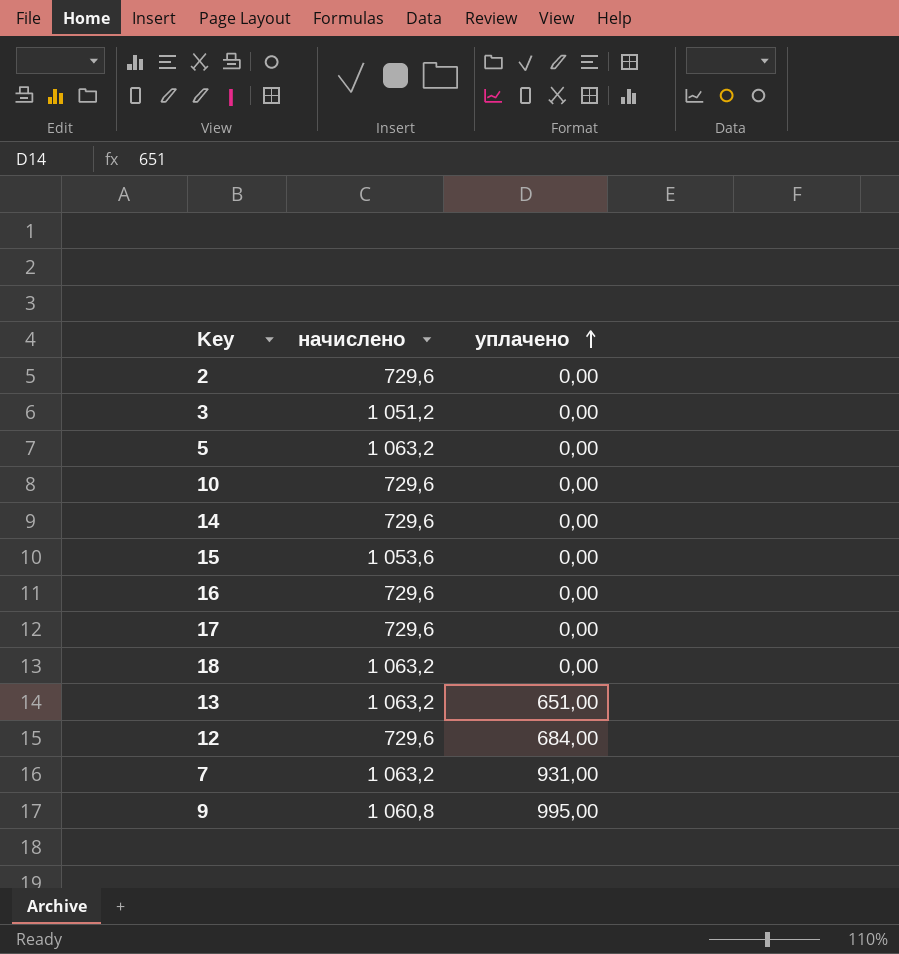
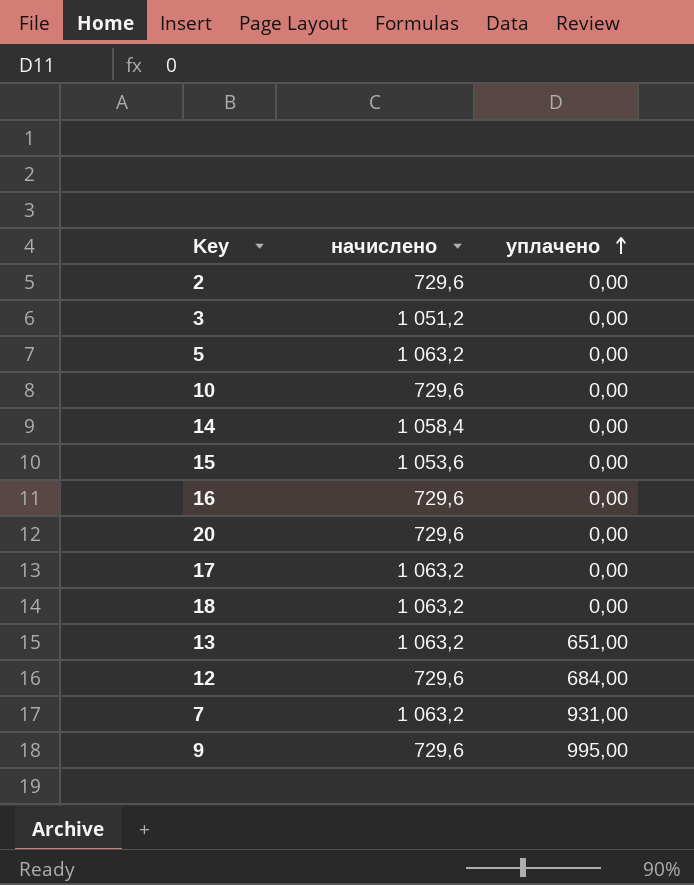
14 | начислено: 729,6 -> 1 058,4
row 20: none -> 729,6 | 0,00
17 | начислено: 729,6 -> 1 063,2
9 | начислено: 1 060,8 -> 729,6

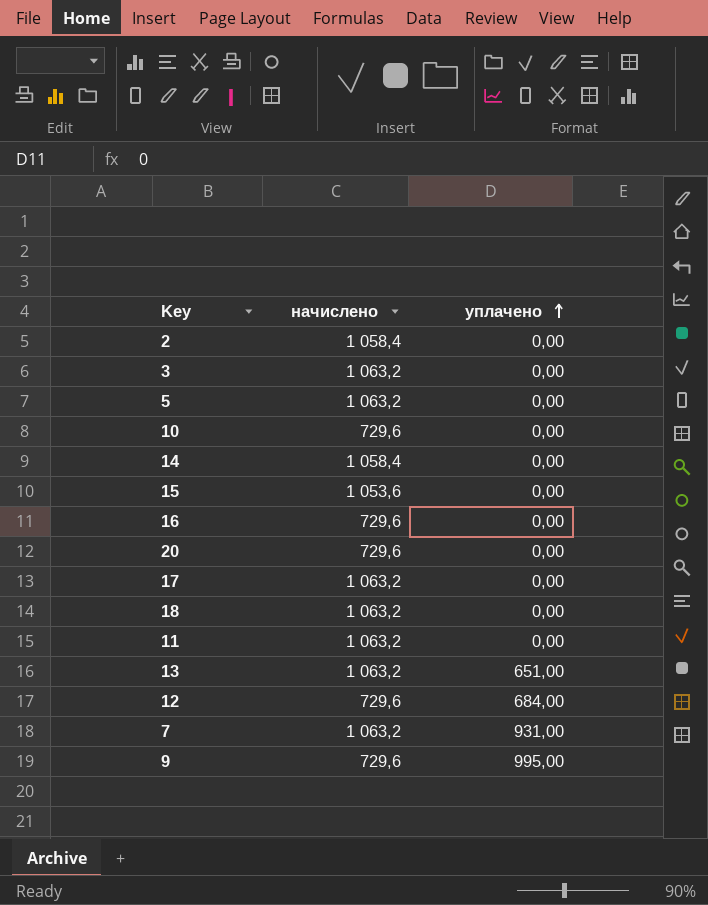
2 | начислено: 729,6 -> 1 058,4
3 | начислено: 1 051,2 -> 1 063,2
row 11: none -> 1 063,2 | 0,00

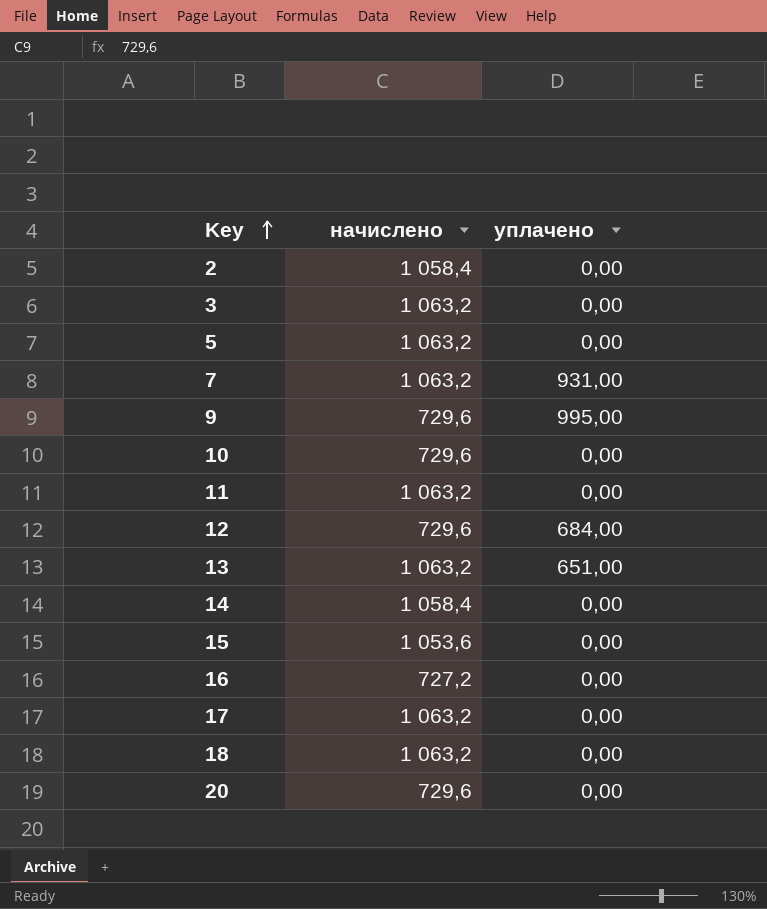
row order: уплачено ascending -> Key ascending
16 | начислено: 729,6 -> 727,2

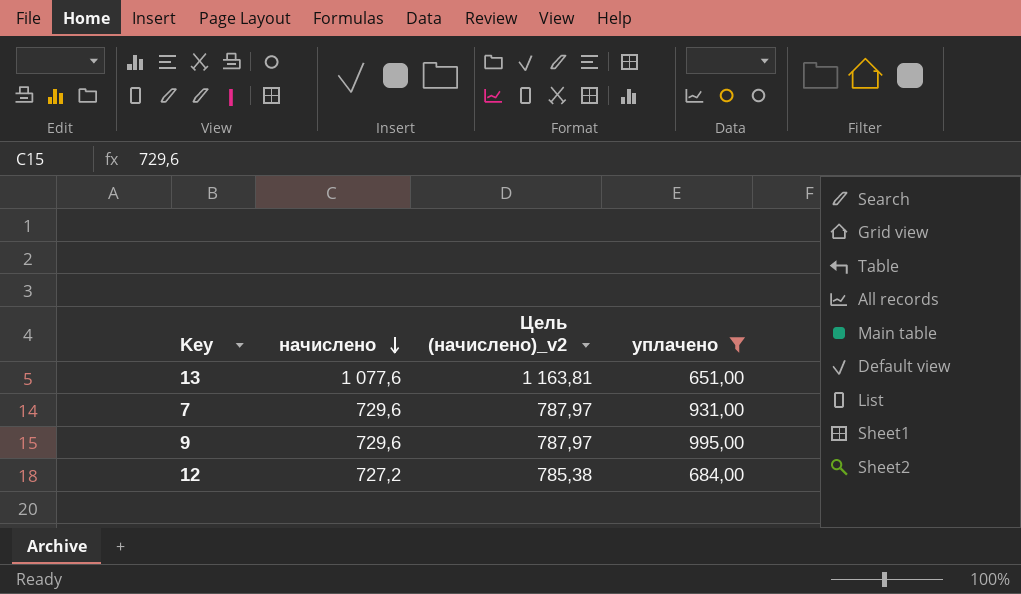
filter: none -> уплачено != 0,00
row order: Key ascending -> начислено descending
column Цель (начислено)_v2 | formula: none -> [начислено] * 1,08
13 | начислено: 1 063,2 -> 1 077,6
7 | начислено: 1 063,2 -> 729,6
12 | начислено: 729,6 -> 727,2

